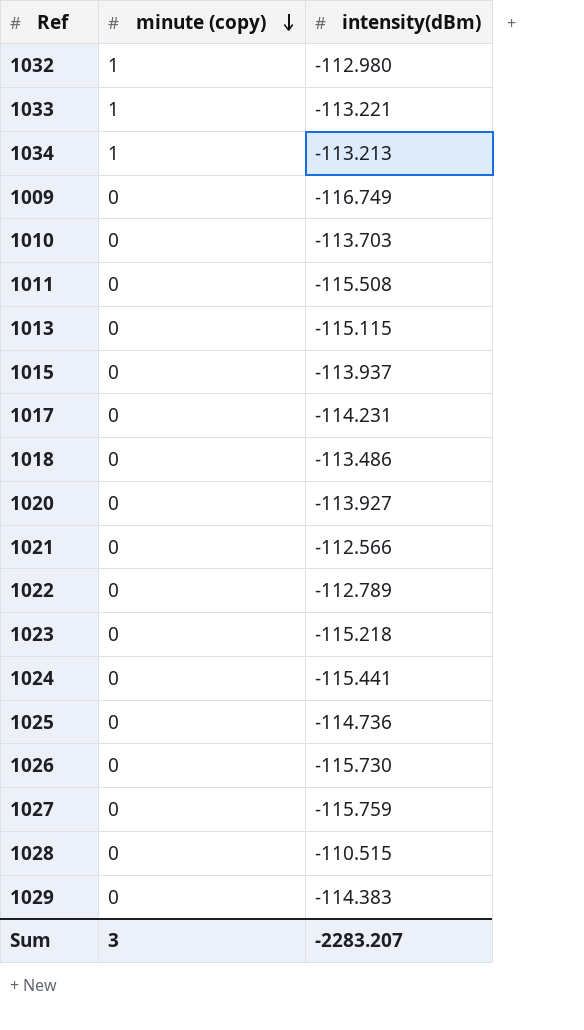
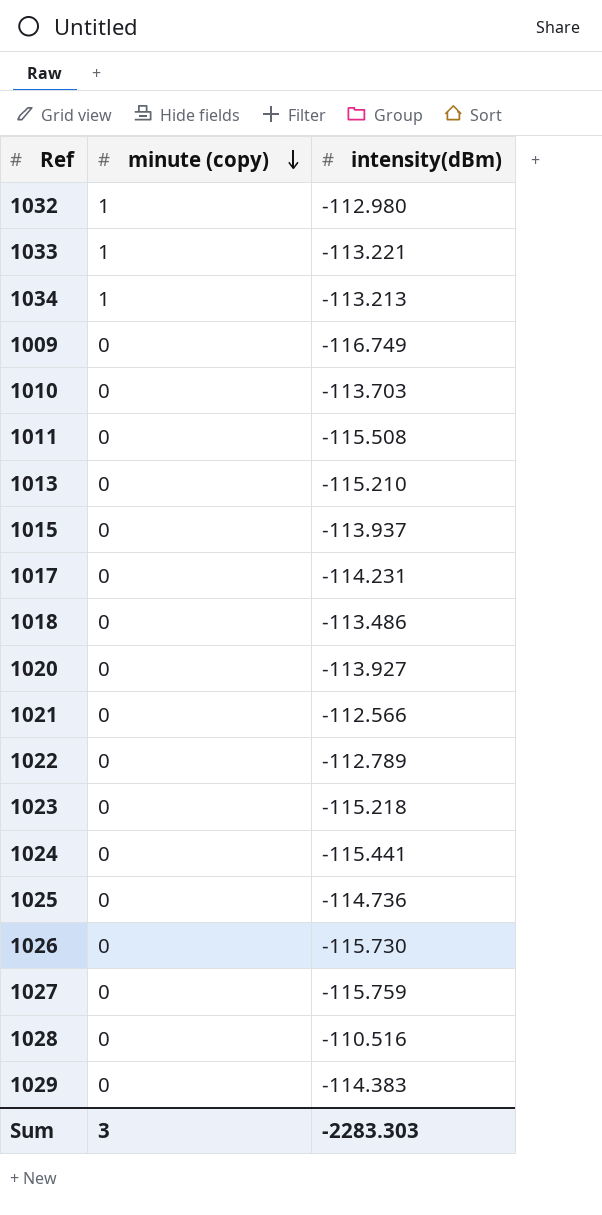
1013 | intensity(dBm): -115.115 -> -115.210
1028 | intensity(dBm): -110.515 -> -110.516
Sum | intensity(dBm): -2283.207 -> -2283.303

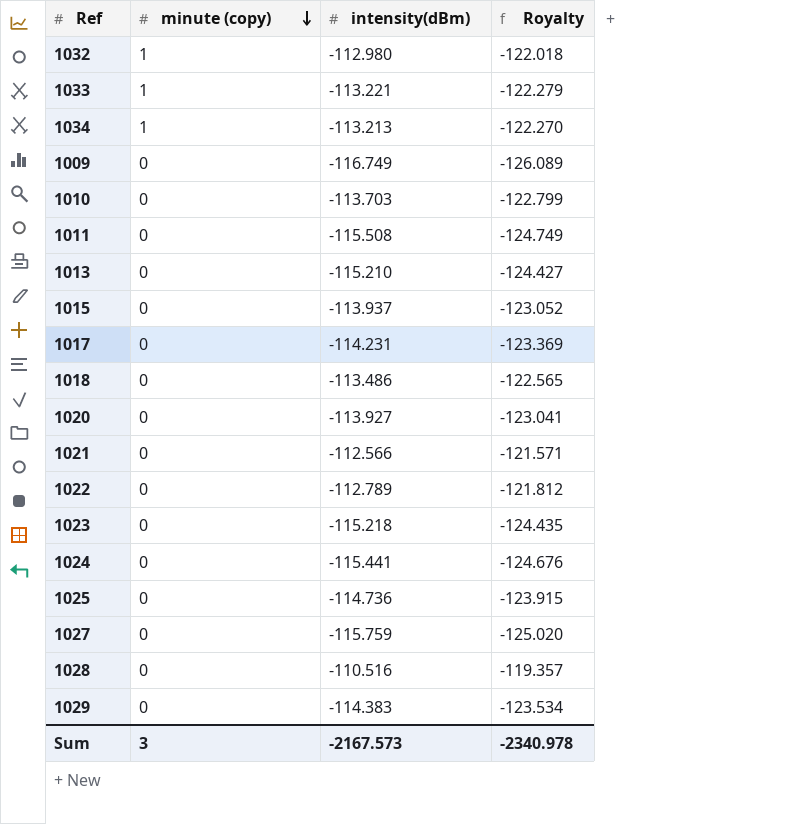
column Royalty | formula: none -> [intensity(dBm)] * 1.08
row 1026: 0 | -115.730 -> none
Sum | intensity(dBm): -2283.303 -> -2167.573

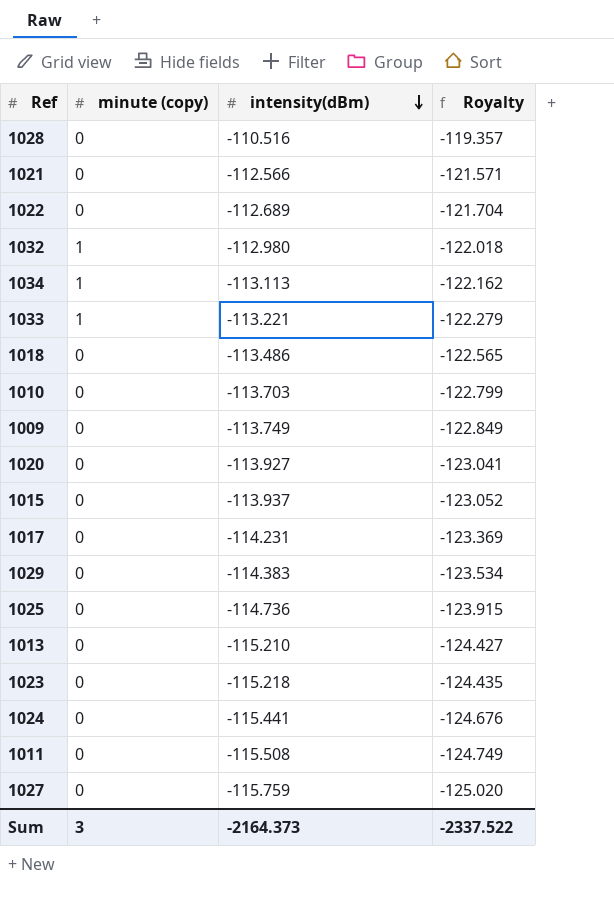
row order: minute (copy) descending -> intensity(dBm) descending
1022 | intensity(dBm): -112.789 -> -112.689
1022 | Royalty: -121.812 -> -121.704
1034 | intensity(dBm): -113.213 -> -113.113
1034 | Royalty: -122.270 -> -122.162
1009 | intensity(dBm): -116.749 -> -113.749
1009 | Royalty: -126.089 -> -122.849
Sum | intensity(dBm): -2167.573 -> -2164.373
Sum | Royalty: -2340.978 -> -2337.522

